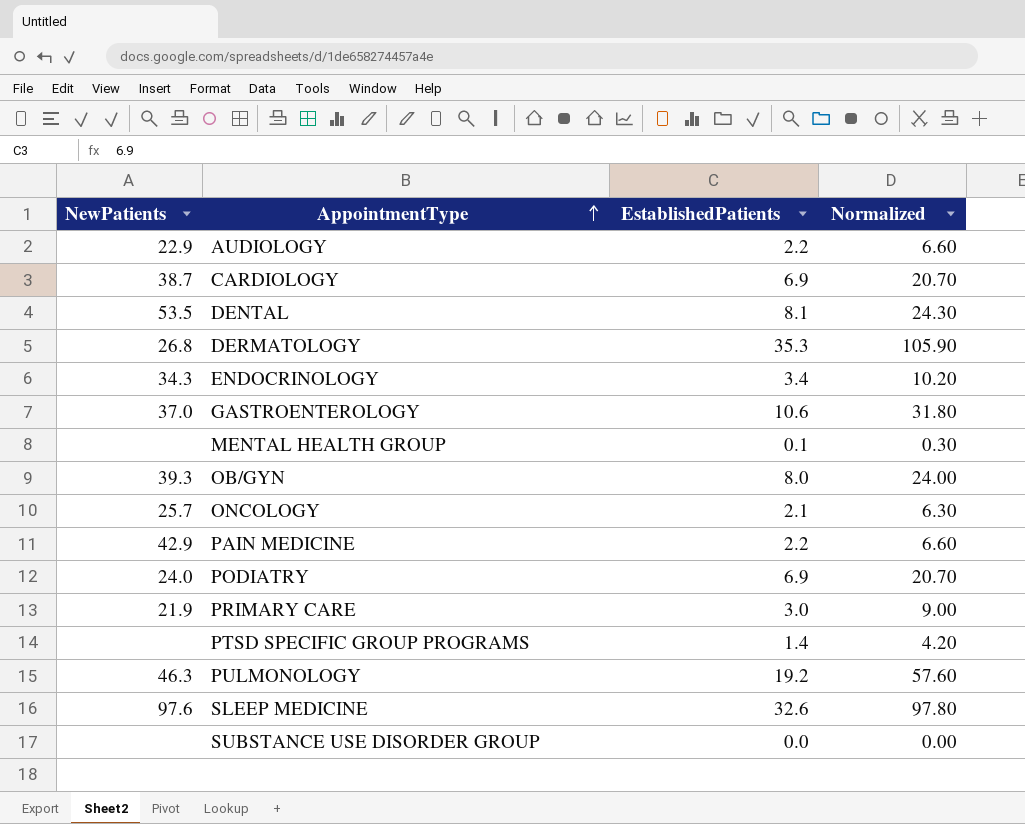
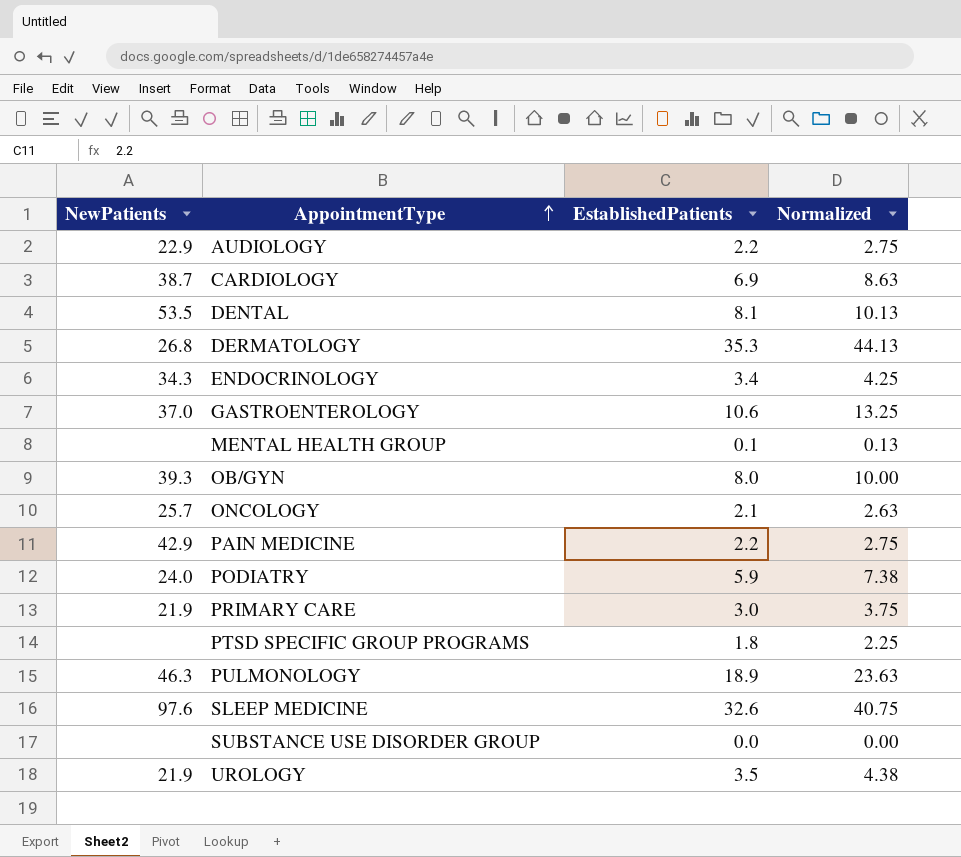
column Normalized | formula: [EstablishedPatients] * 3 -> [EstablishedPatients] * 1.25
PODIATRY | EstablishedPatients: 6.9 -> 5.9
PTSD SPECIFIC GROUP PROGRAMS | EstablishedPatients: 1.4 -> 1.8
PULMONOLOGY | EstablishedPatients: 19.2 -> 18.9
row UROLOGY: none -> 21.9 | 3.5 | 4.38

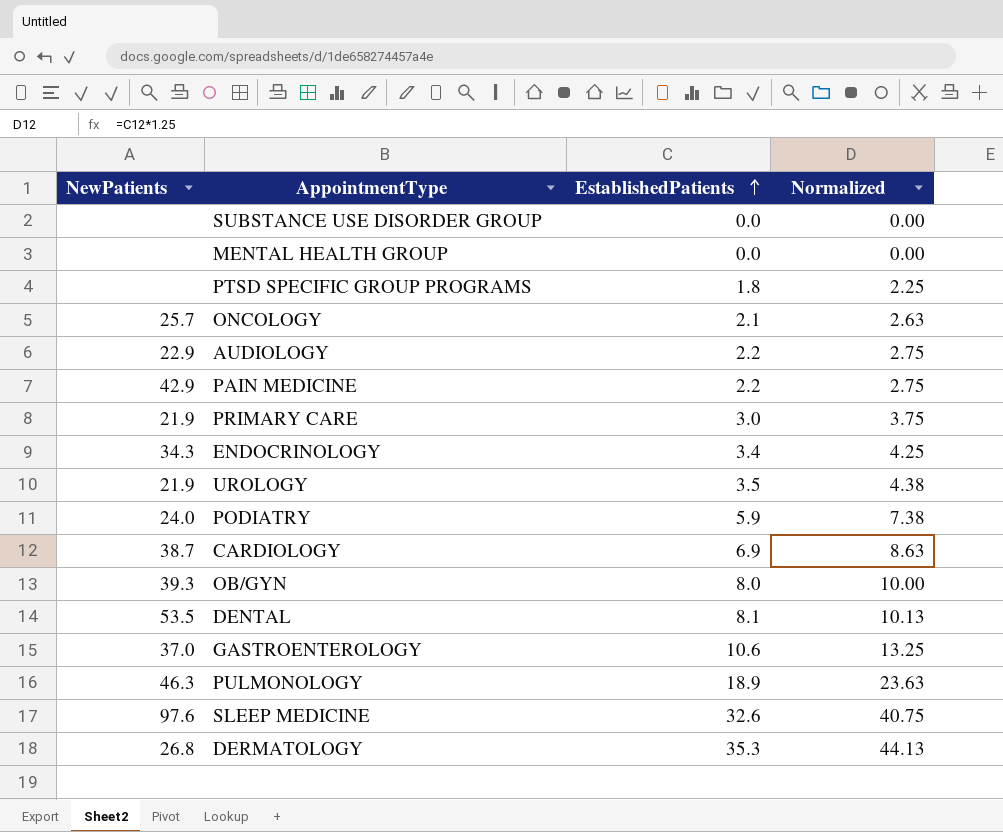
row order: AppointmentType ascending -> EstablishedPatients ascending
MENTAL HEALTH GROUP | EstablishedPatients: 0.1 -> 0.0
MENTAL HEALTH GROUP | Normalized: 0.13 -> 0.00

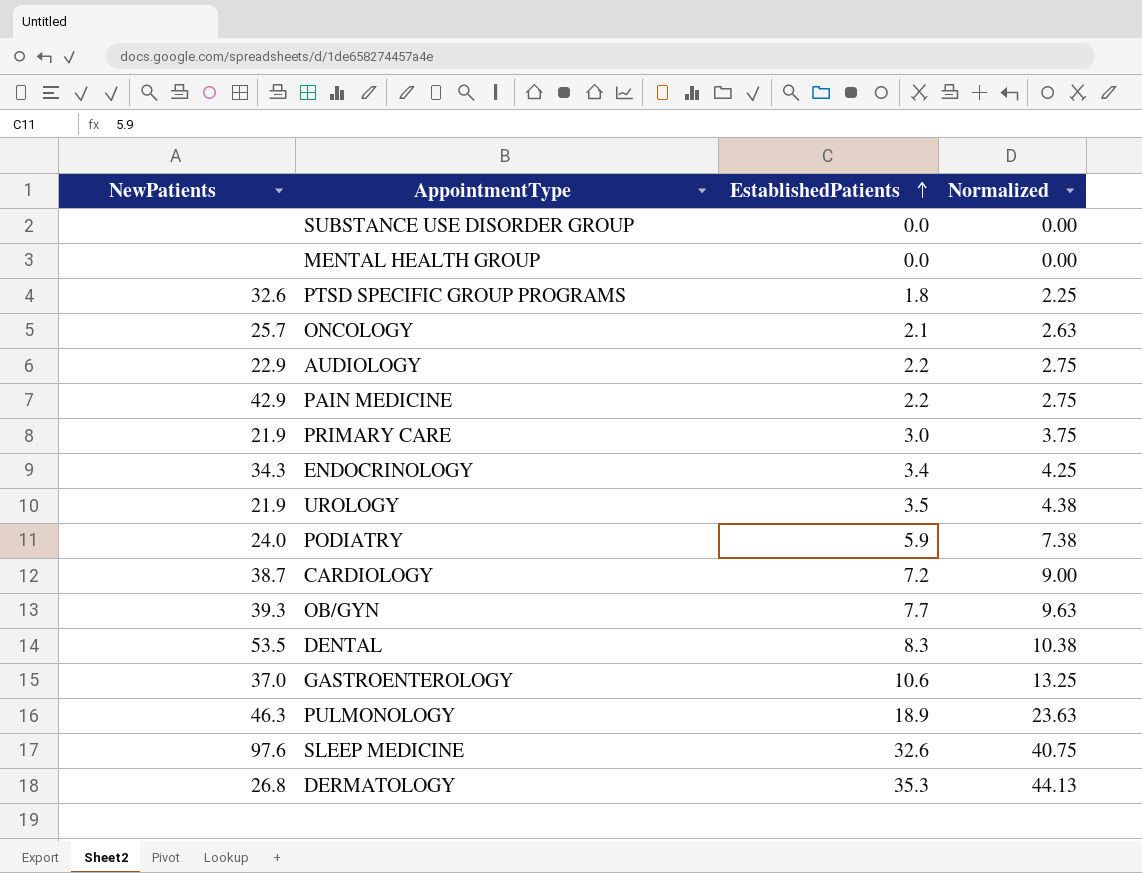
PTSD SPECIFIC GROUP PROGRAMS | NewPatients: none -> 32.6
CARDIOLOGY | EstablishedPatients: 6.9 -> 7.2
CARDIOLOGY | Normalized: 8.63 -> 9.00
OB/GYN | EstablishedPatients: 8.0 -> 7.7
OB/GYN | Normalized: 10.00 -> 9.63
DENTAL | EstablishedPatients: 8.1 -> 8.3
DENTAL | Normalized: 10.13 -> 10.38

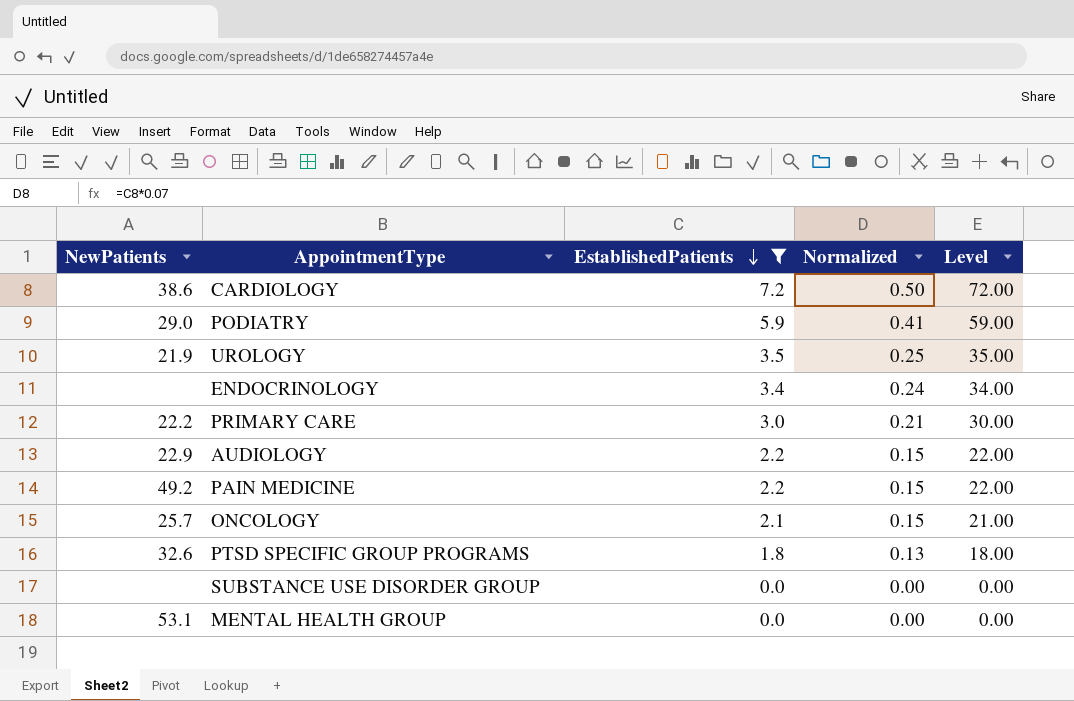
filter: none -> EstablishedPatients <= 7.2
row order: EstablishedPatients ascending -> EstablishedPatients descending
column Normalized | formula: [EstablishedPatients] * 1.25 -> [EstablishedPatients] * 0.07
column Level | formula: none -> [EstablishedPatients] * 10
CARDIOLOGY | NewPatients: 38.7 -> 38.6
PODIATRY | NewPatients: 24.0 -> 29.0
ENDOCRINOLOGY | NewPatients: 34.3 -> none
PRIMARY CARE | NewPatients: 21.9 -> 22.2
PAIN MEDICINE | NewPatients: 42.9 -> 49.2
MENTAL HEALTH GROUP | NewPatients: none -> 53.1

